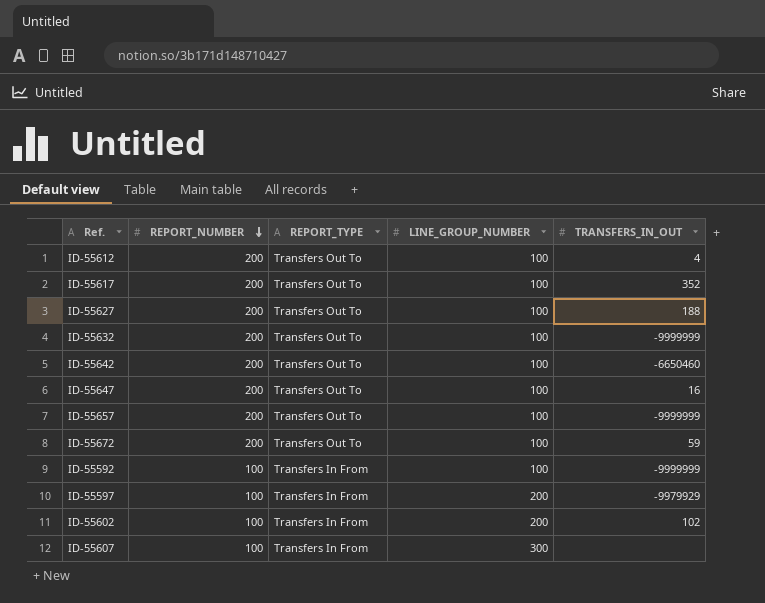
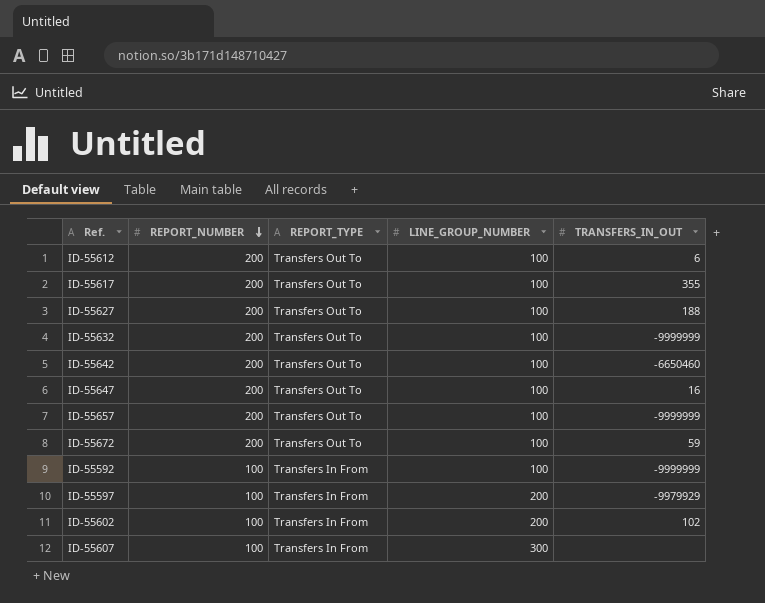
ID-55612 | TRANSFERS_IN_OUT: 4 -> 6
ID-55617 | TRANSFERS_IN_OUT: 352 -> 355

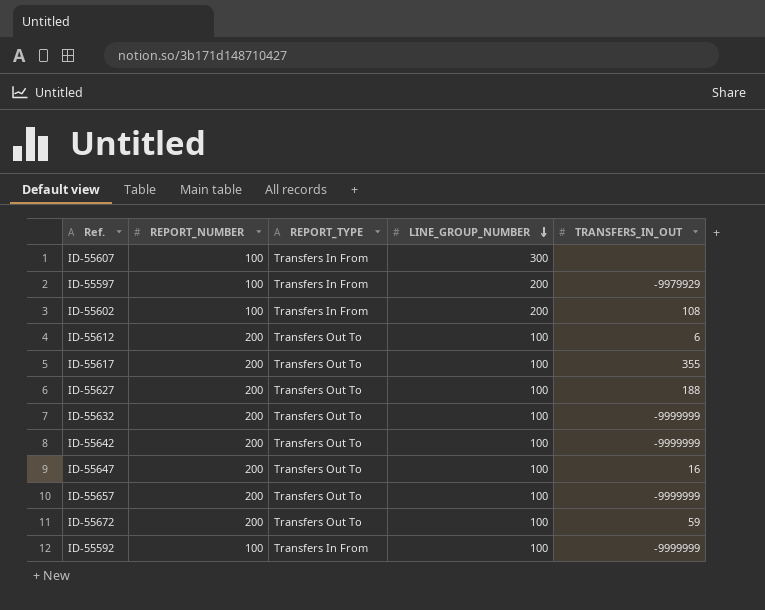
row order: REPORT_NUMBER descending -> LINE_GROUP_NUMBER descending
ID-55602 | TRANSFERS_IN_OUT: 102 -> 108
ID-55642 | TRANSFERS_IN_OUT: -6650460 -> -9999999

